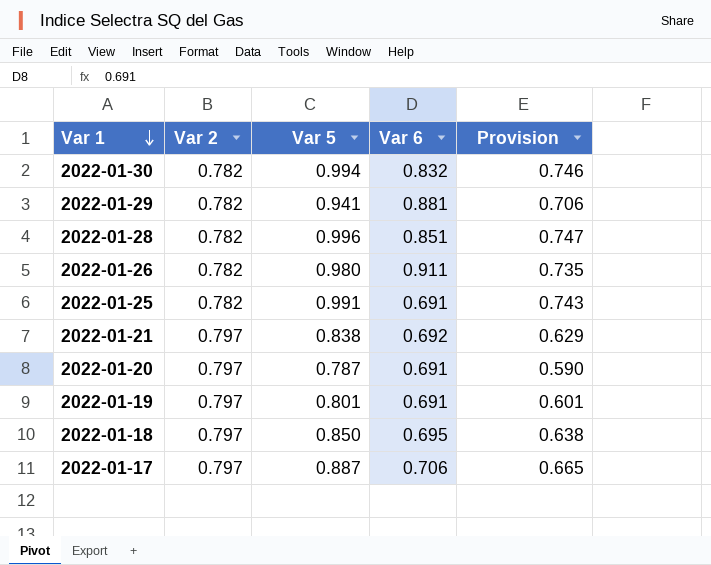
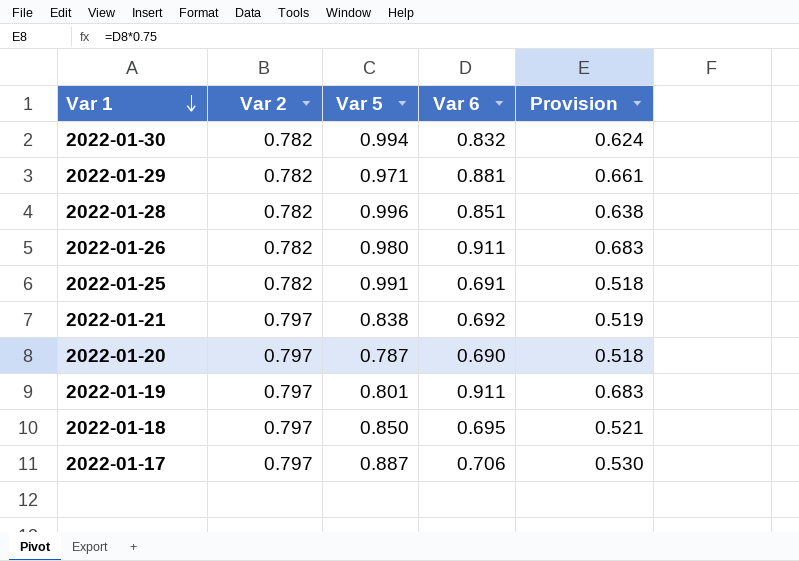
column Provision | formula: [Var 5] * 0.75 -> [Var 6] * 0.75
2022-01-29 | Var 5: 0.941 -> 0.971
2022-01-20 | Var 6: 0.691 -> 0.690
2022-01-19 | Var 6: 0.691 -> 0.911

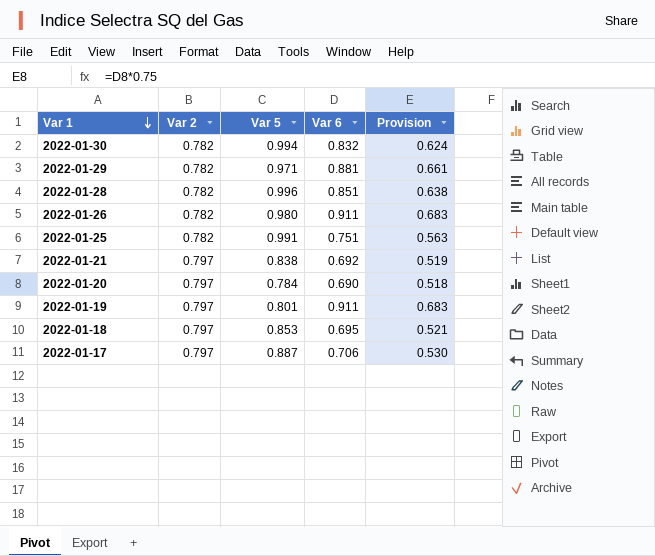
2022-01-25 | Var 6: 0.691 -> 0.751
2022-01-25 | Provision: 0.518 -> 0.563
2022-01-20 | Var 5: 0.787 -> 0.784
2022-01-18 | Var 5: 0.850 -> 0.853

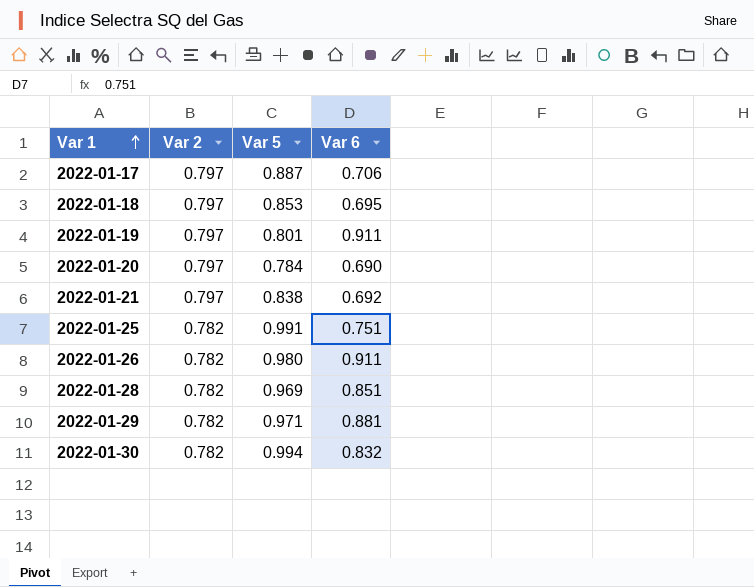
row order: Var 1 descending -> Var 1 ascending
column Provision | formula: [Var 6] * 0.75 -> none
2022-01-28 | Var 5: 0.996 -> 0.969

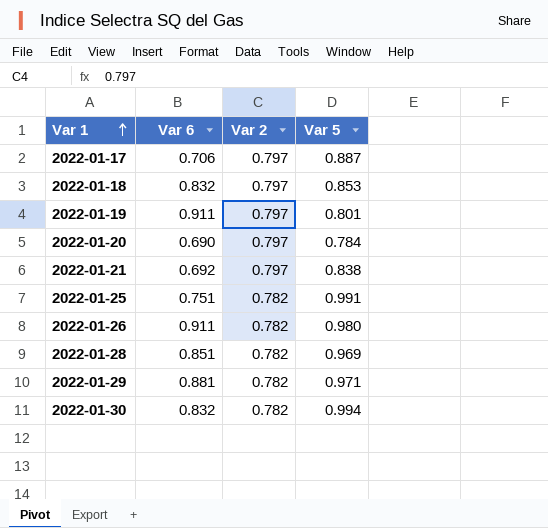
column Var 6 | position: 4 -> 2
2022-01-18 | Var 6: 0.695 -> 0.832

